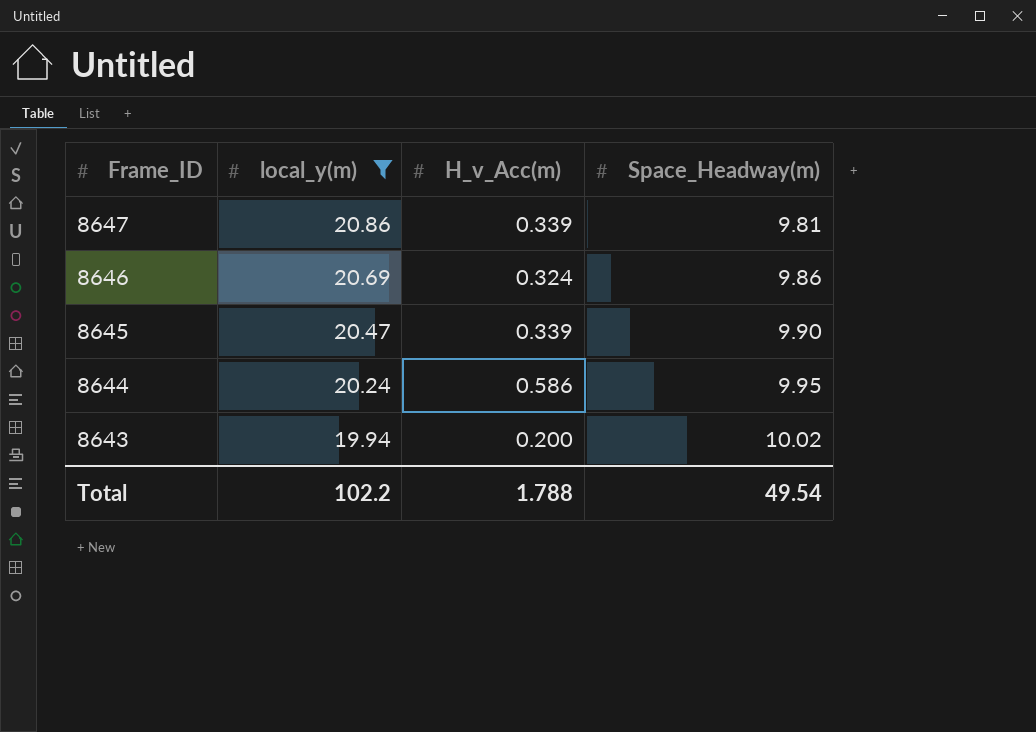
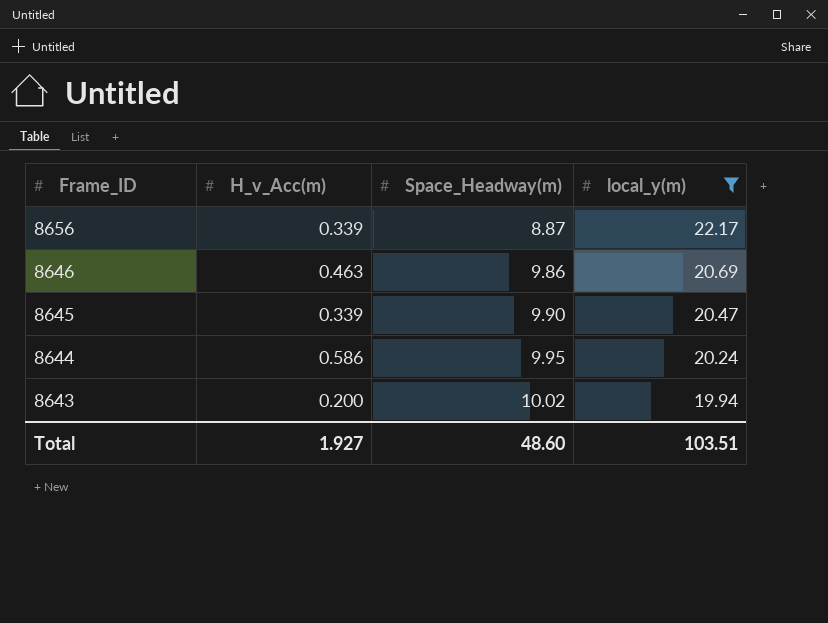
column local_y(m) | position: 2 -> 4
row 8647: 20.86 | 0.339 | 9.81 -> none
row 8656: none -> 0.339 | 8.87 | 22.17
8646 | H_v_Acc(m): 0.324 -> 0.463
Total | H_v_Acc(m): 1.788 -> 1.927
Total | Space_Headway(m): 49.54 -> 48.60
Total | local_y(m): 102.2 -> 103.51

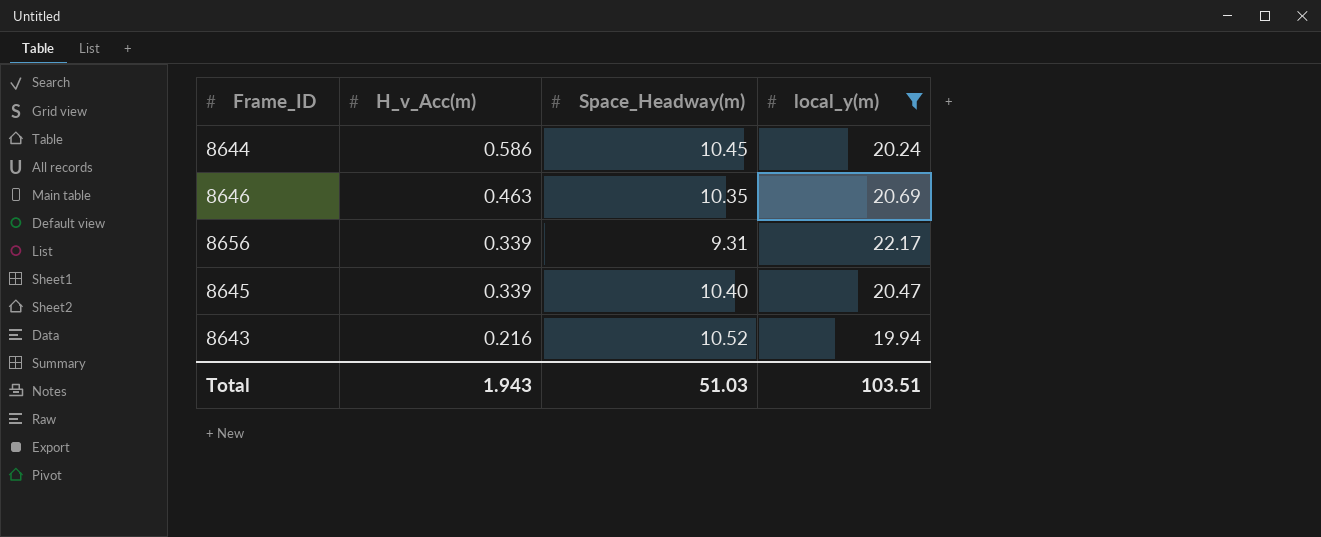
row order: Frame_ID descending -> H_v_Acc(m) descending
8644 | Space_Headway(m): 9.95 -> 10.45
8646 | Space_Headway(m): 9.86 -> 10.35
8656 | Space_Headway(m): 8.87 -> 9.31
8645 | Space_Headway(m): 9.90 -> 10.40
8643 | H_v_Acc(m): 0.200 -> 0.216
8643 | Space_Headway(m): 10.02 -> 10.52
Total | H_v_Acc(m): 1.927 -> 1.943
Total | Space_Headway(m): 48.60 -> 51.03

